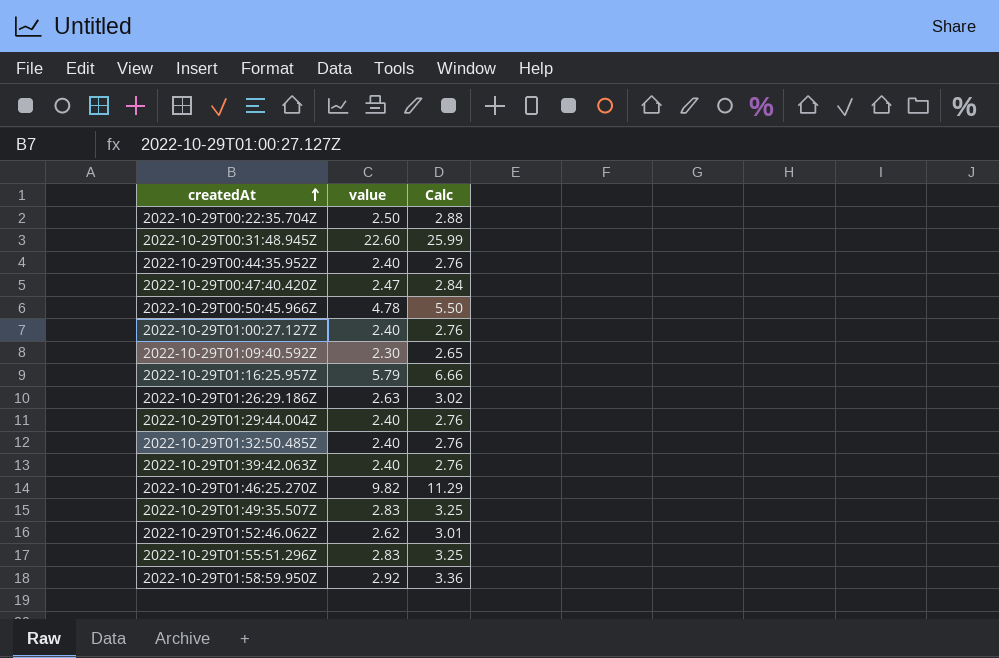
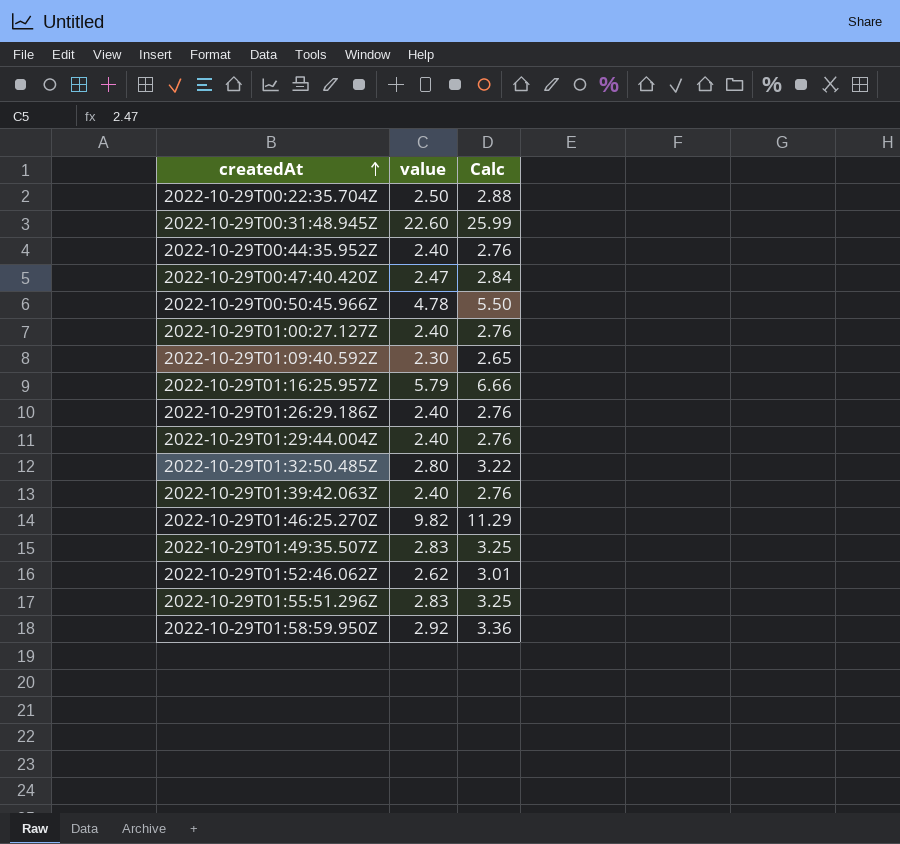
2022-10-29T01:26:29.186Z | value: 2.63 -> 2.40
2022-10-29T01:26:29.186Z | Calc: 3.02 -> 2.76
2022-10-29T01:32:50.485Z | value: 2.40 -> 2.80
2022-10-29T01:32:50.485Z | Calc: 2.76 -> 3.22

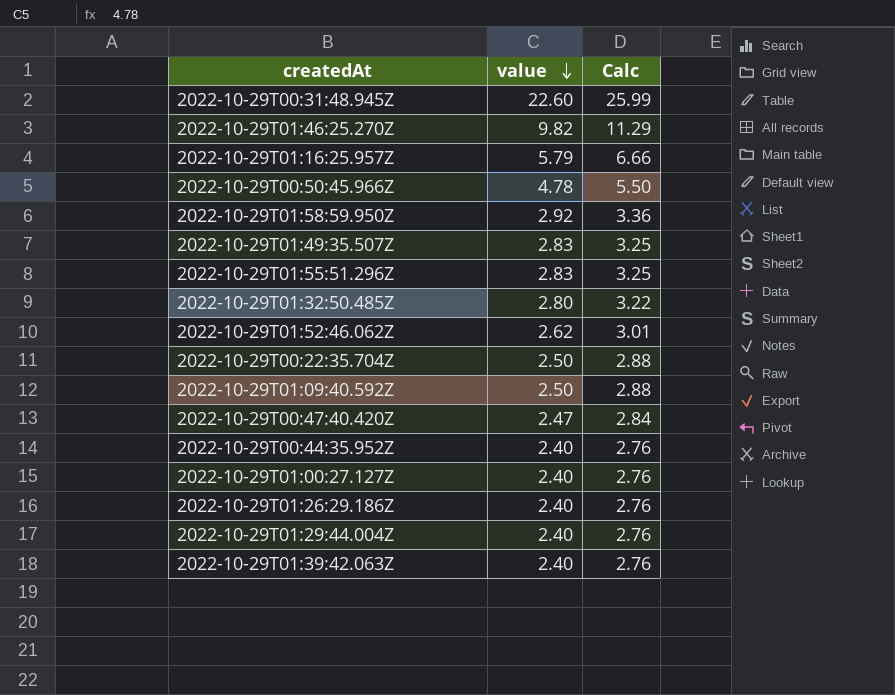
row order: createdAt ascending -> value descending
2022-10-29T01:09:40.592Z | value: 2.30 -> 2.50
2022-10-29T01:09:40.592Z | Calc: 2.65 -> 2.88

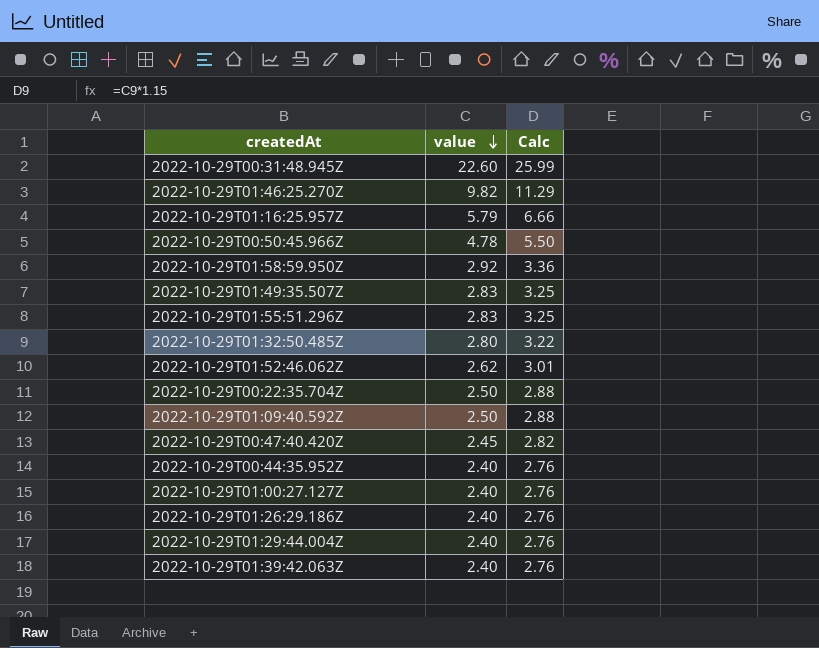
2022-10-29T00:47:40.420Z | value: 2.47 -> 2.45
2022-10-29T00:47:40.420Z | Calc: 2.84 -> 2.82

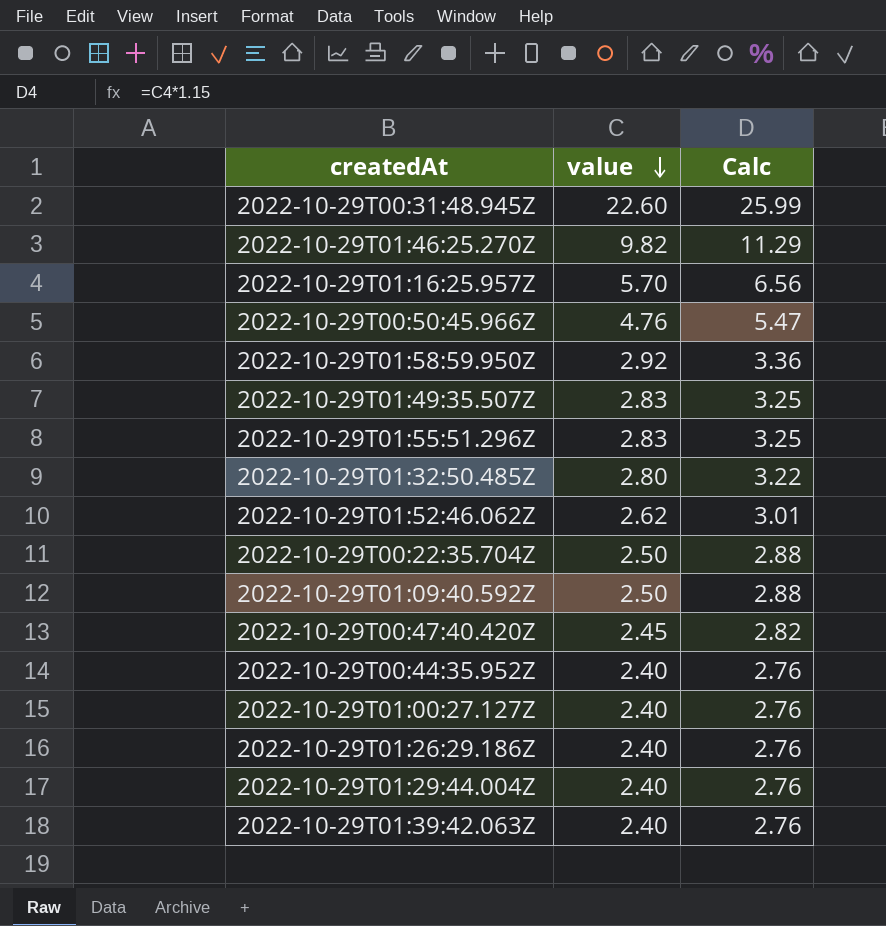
2022-10-29T01:16:25.957Z | value: 5.79 -> 5.70
2022-10-29T01:16:25.957Z | Calc: 6.66 -> 6.56
2022-10-29T00:50:45.966Z | value: 4.78 -> 4.76
2022-10-29T00:50:45.966Z | Calc: 5.50 -> 5.47

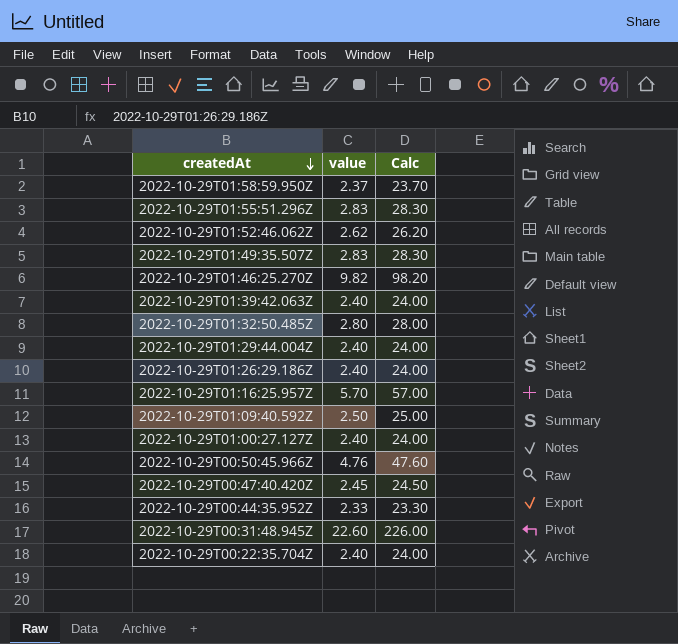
row order: value descending -> createdAt descending
column Calc | formula: [value] * 1.15 -> [value] * 10
2022-10-29T01:58:59.950Z | value: 2.92 -> 2.37
2022-10-29T00:44:35.952Z | value: 2.40 -> 2.33
2022-10-29T00:22:35.704Z | value: 2.50 -> 2.40

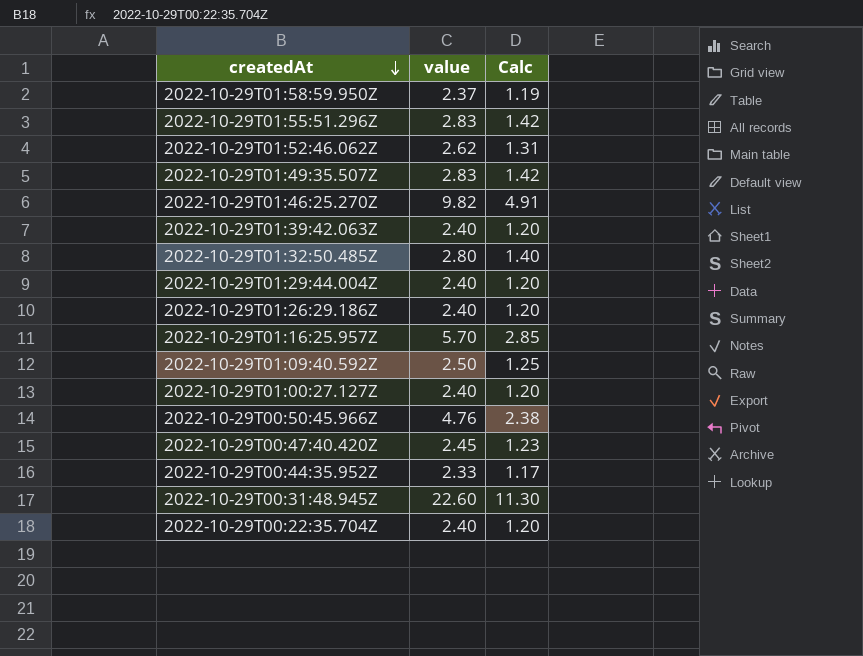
column Calc | formula: [value] * 10 -> [value] * 0.5

